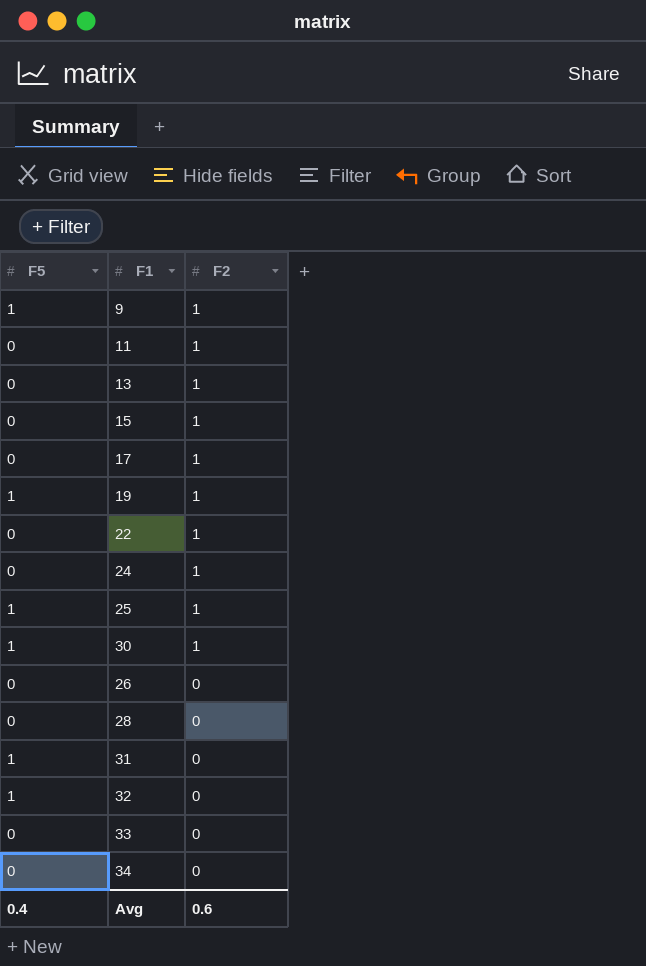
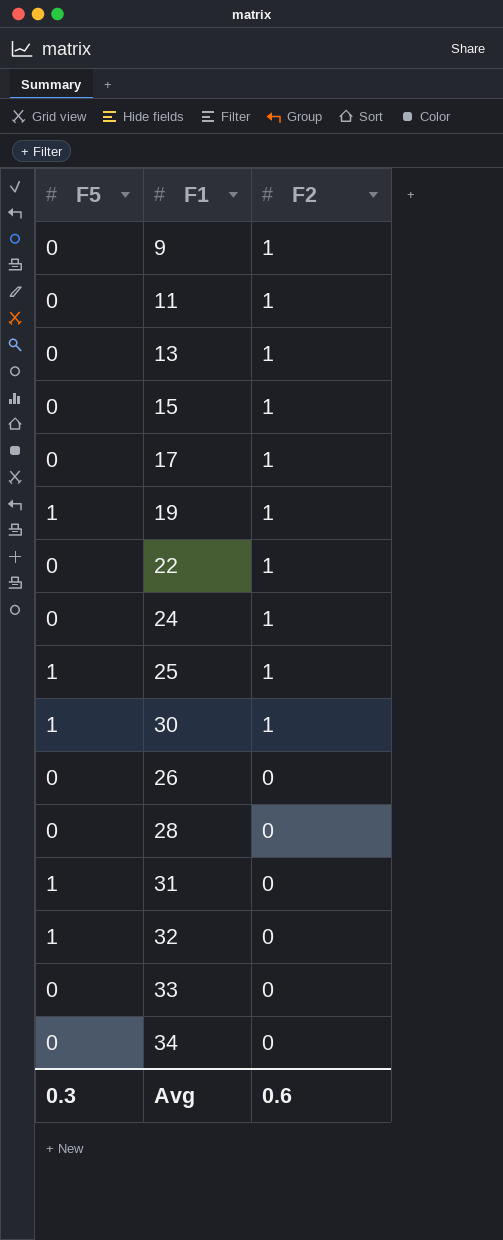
9 | F5: 1 -> 0
Avg | F5: 0.4 -> 0.3

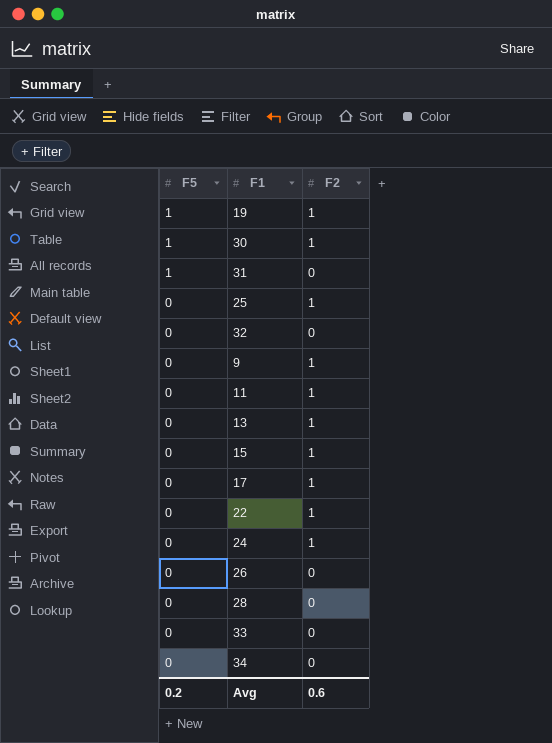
row order: F2 descending -> F5 descending
25 | F5: 1 -> 0
32 | F5: 1 -> 0
Avg | F5: 0.3 -> 0.2

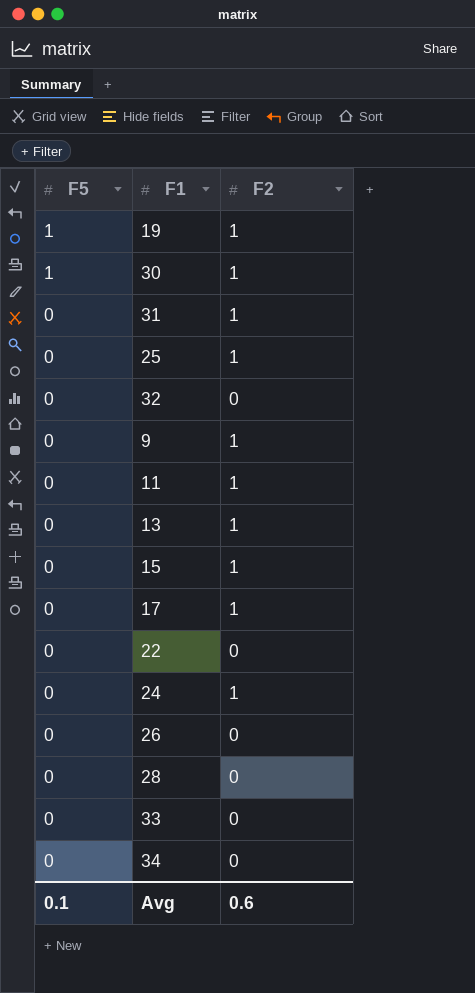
31 | F5: 1 -> 0
31 | F2: 0 -> 1
22 | F2: 1 -> 0
Avg | F5: 0.2 -> 0.1

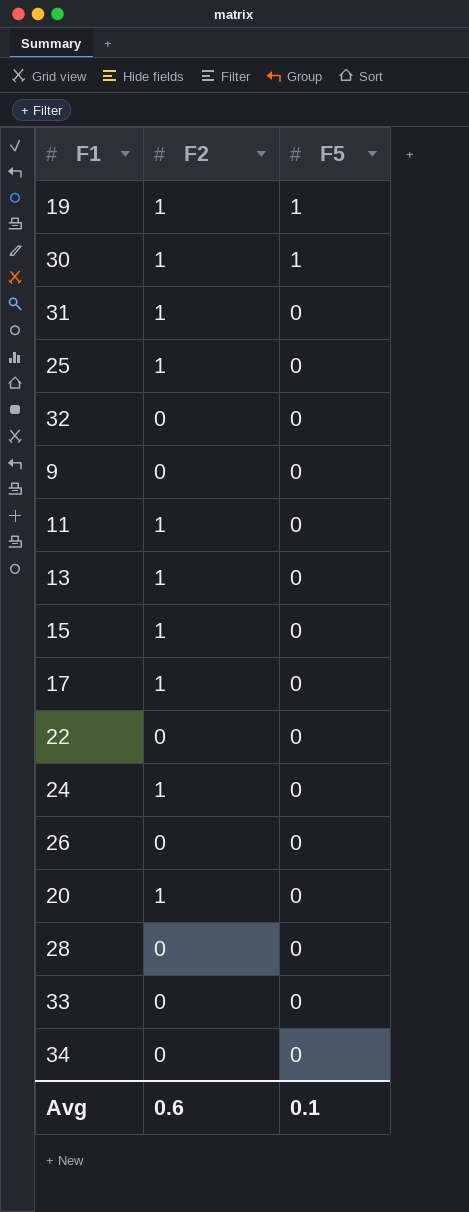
column F5 | position: 1 -> 3
9 | F2: 1 -> 0
row 20: none -> 1 | 0

